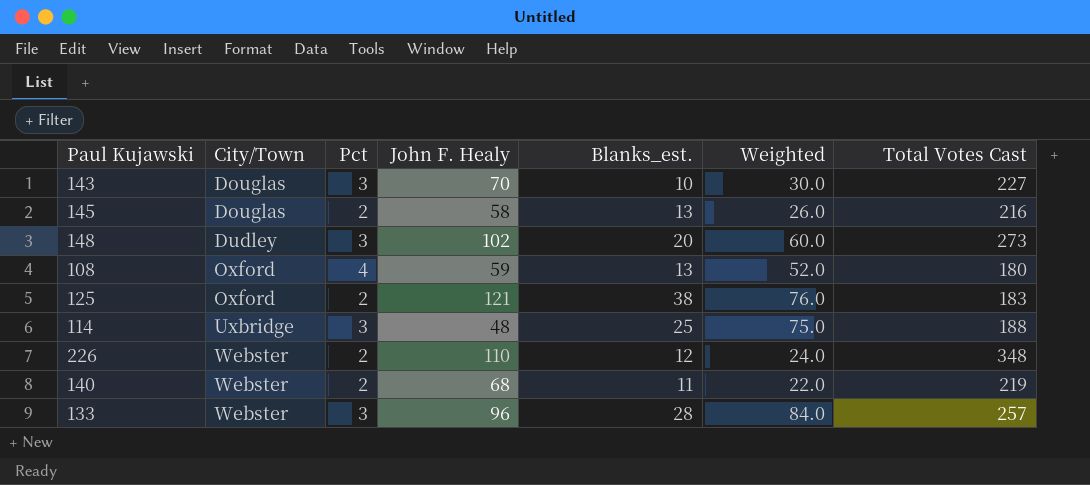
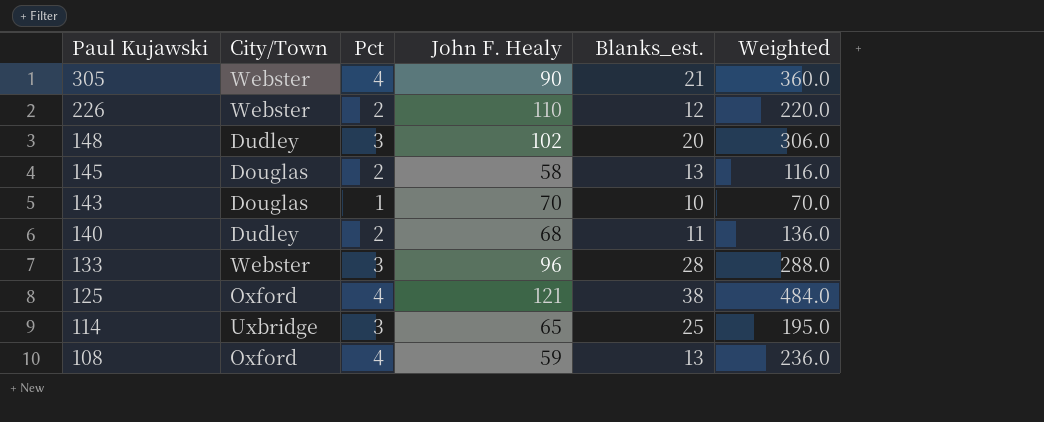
row order: City/Town ascending -> Paul Kujawski descending
column Total Votes Cast | position: 7 -> none
column Weighted | formula: [Pct] * [Blanks_est.] -> [Pct] * [John F. Healy]
row 305: none -> Webster | 4 | 90 | 21 | 360.0
143 | Pct: 3 -> 1
140 | City/Town: Webster -> Dudley
125 | Pct: 2 -> 4
114 | John F. Healy: 48 -> 65

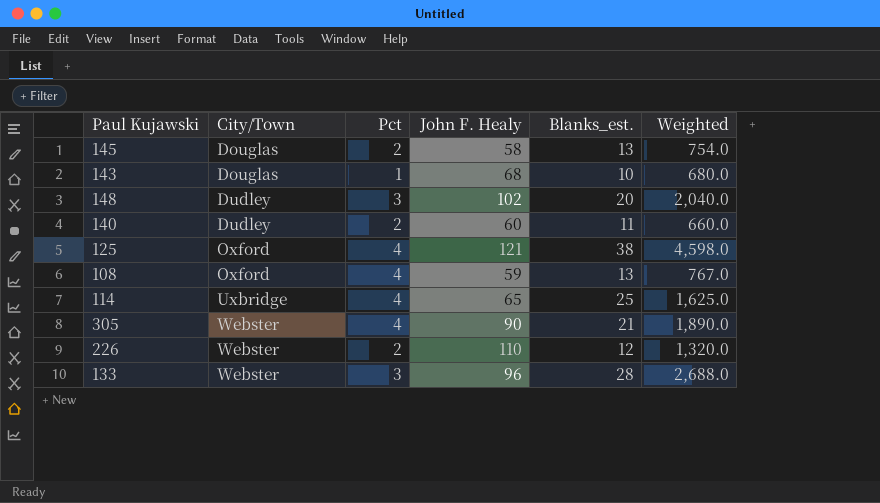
row order: Paul Kujawski descending -> City/Town ascending
column Weighted | formula: [Pct] * [John F. Healy] -> [John F. Healy] * [Blanks_est.]
143 | John F. Healy: 70 -> 68
140 | John F. Healy: 68 -> 60
114 | Pct: 3 -> 4

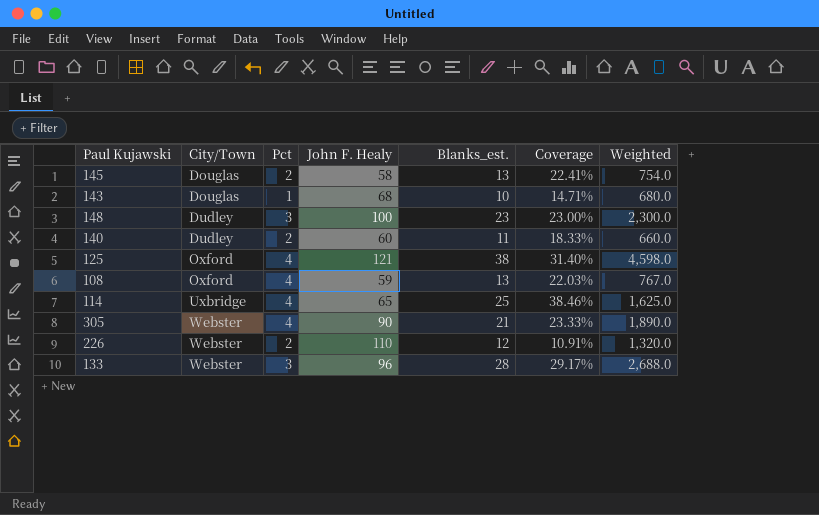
column Coverage | formula: none -> [Blanks_est.] / [John F. Healy]
148 | John F. Healy: 102 -> 100
148 | Blanks_est.: 20 -> 23
148 | Weighted: 2,040.0 -> 2,300.0

